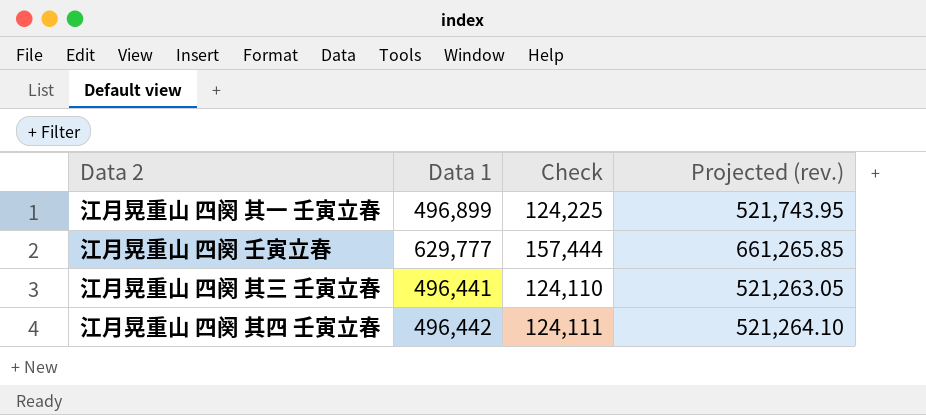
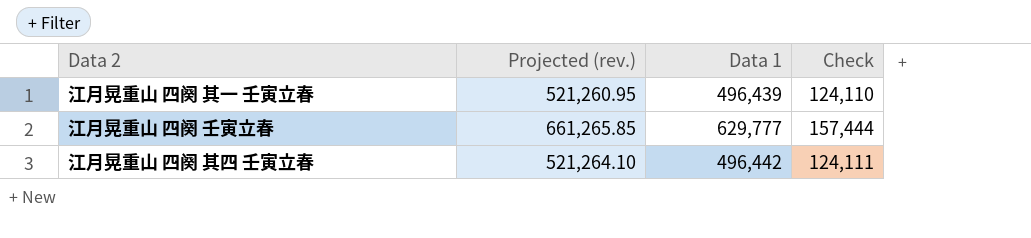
column Projected (rev.) | position: 4 -> 2
row 江月晃重山 四阕 其三 壬寅立春: 496,441 | 124,110 | 521,263.05 -> none
江月晃重山 四阕 其一 壬寅立春 | Projected (rev.): 521,743.95 -> 521,260.95
江月晃重山 四阕 其一 壬寅立春 | Data 1: 496,899 -> 496,439
江月晃重山 四阕 其一 壬寅立春 | Check: 124,225 -> 124,110

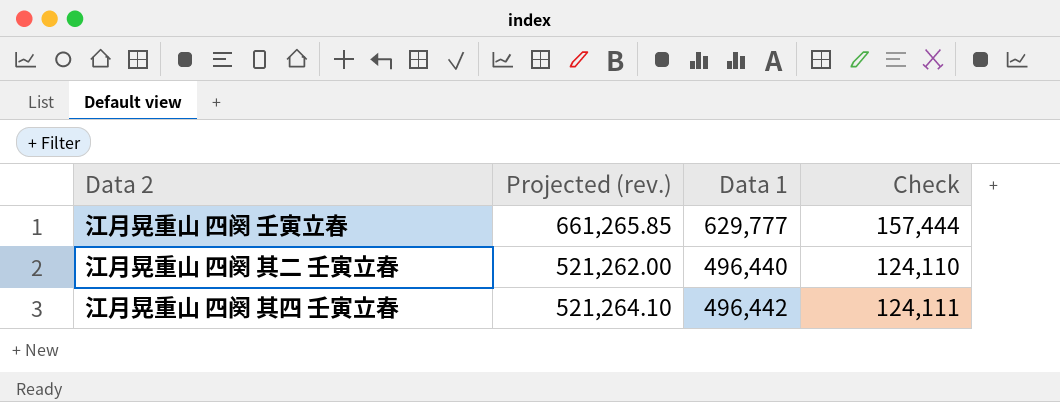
row 江月晃重山 四阕 其一 壬寅立春: 521,260.95 | 496,439 | 124,110 -> none
row 江月晃重山 四阕 其二 壬寅立春: none -> 521,262.00 | 496,440 | 124,110

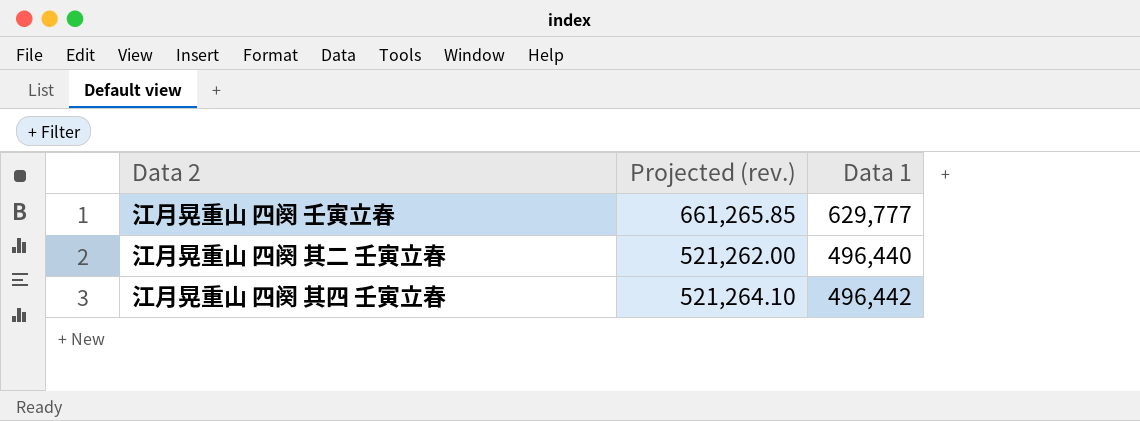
column Check | formula: [Data 1] * 0.25 -> none

